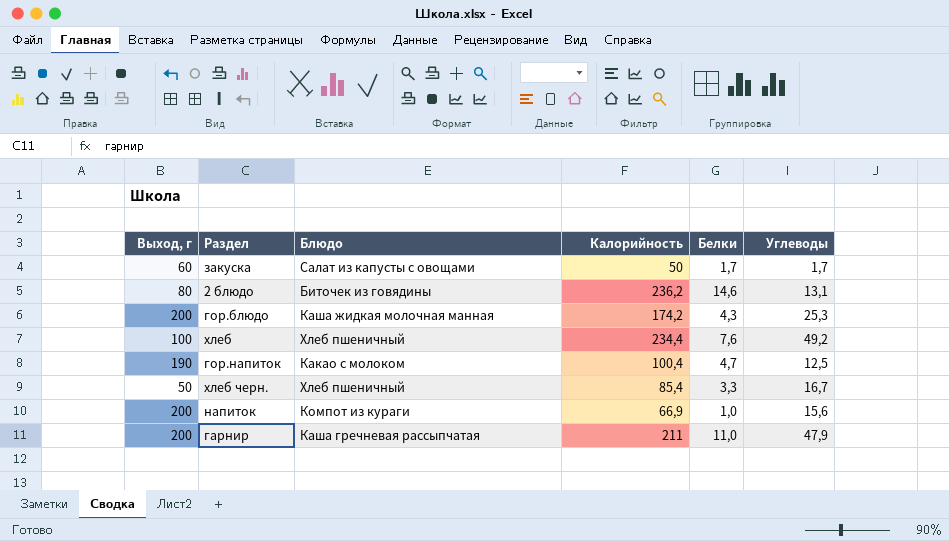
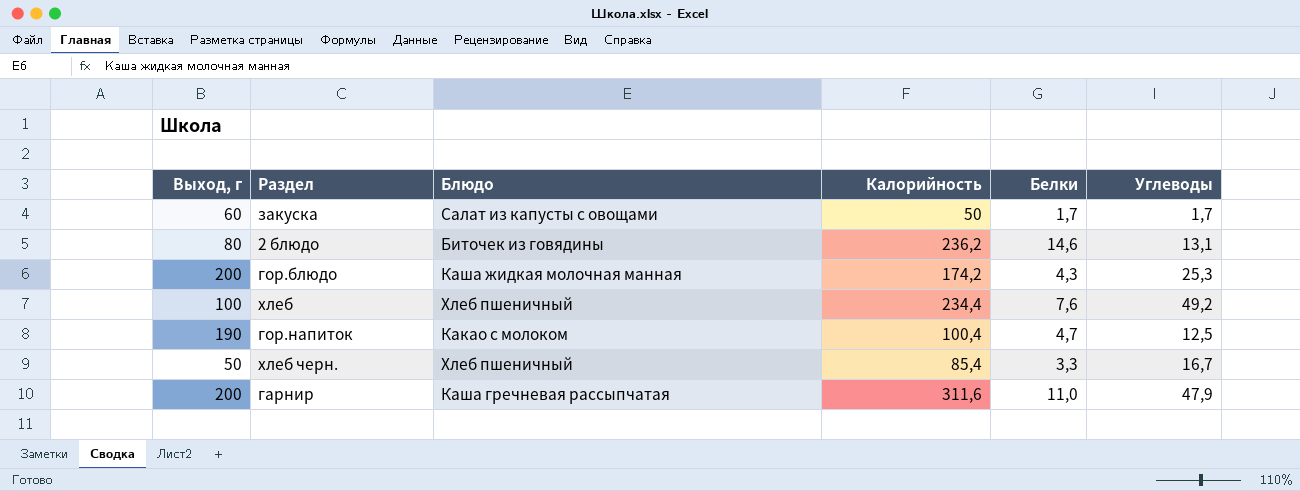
row напиток: 200 | Компот из кураги | 66,9 | 1,0 | 15,6 -> none
гарнир | Калорийность: 211 -> 311,6

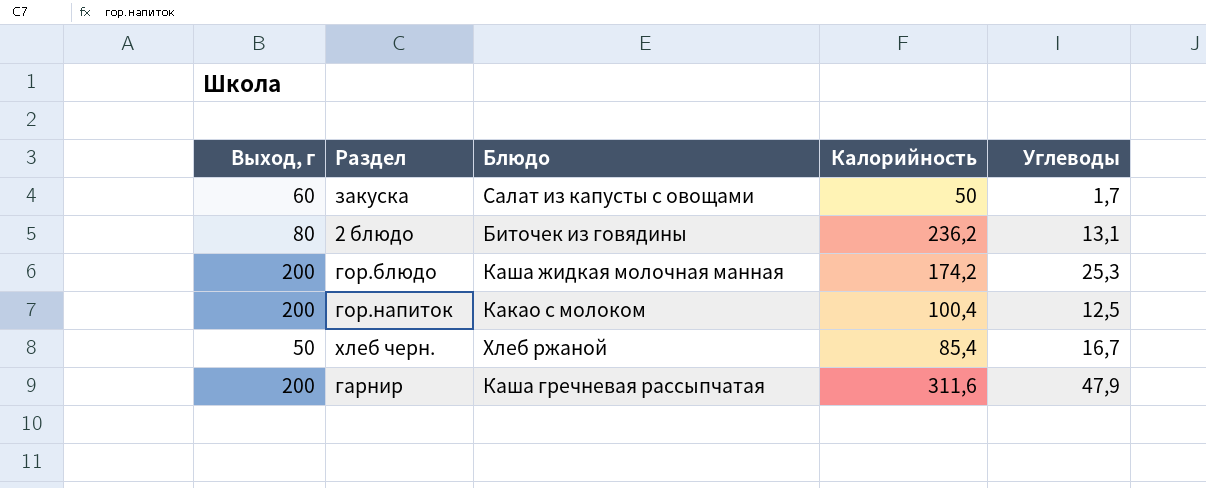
column Белки | position: 5 -> none
row хлеб: 100 | Хлеб пшеничный | 234,4 | 7,6 | 49,2 -> none
гор.напиток | Выход, г: 190 -> 200
хлеб черн. | Блюдо: Хлеб пшеничный -> Хлеб ржаной

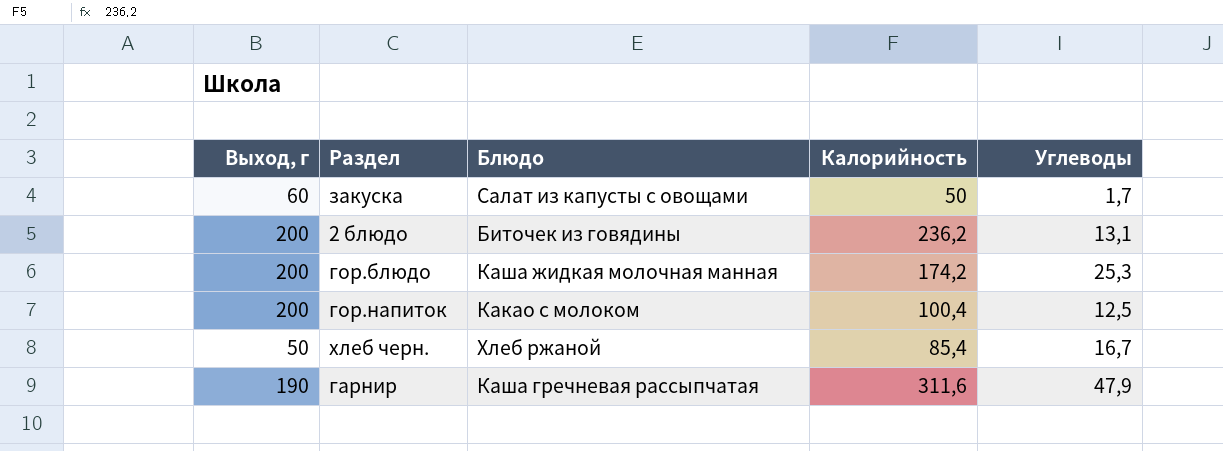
2 блюдо | Выход, г: 80 -> 200
гарнир | Выход, г: 200 -> 190

